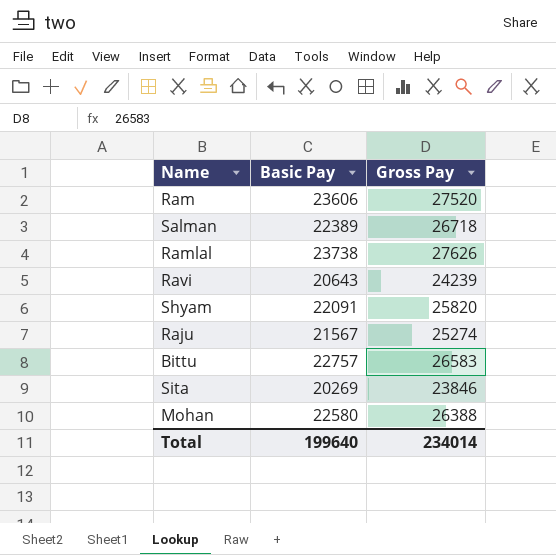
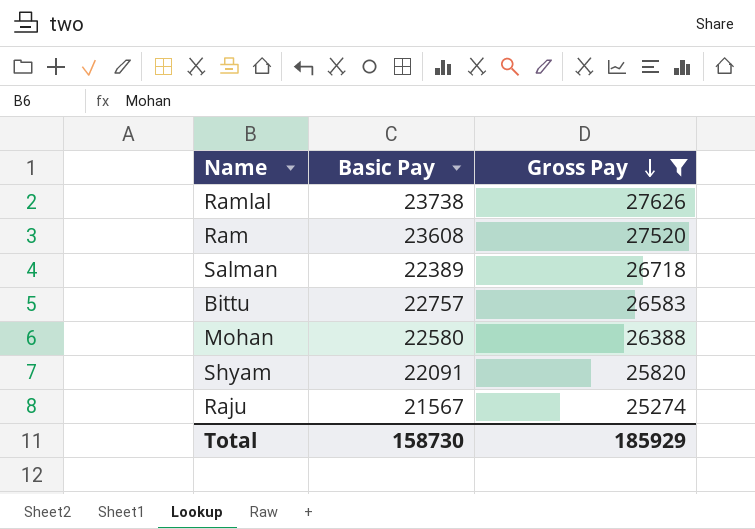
filter: none -> Gross Pay >= 25274
row order: none -> Gross Pay descending
Ram | Basic Pay: 23606 -> 23608
Total | Basic Pay: 199640 -> 158730
Total | Gross Pay: 234014 -> 185929

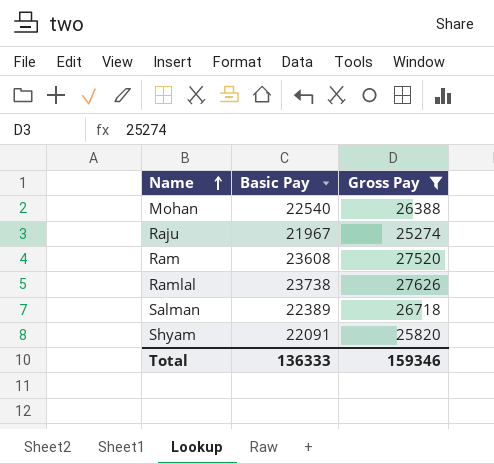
row order: Gross Pay descending -> Name ascending
row Bittu: 22757 | 26583 -> none
Mohan | Basic Pay: 22580 -> 22540
Raju | Basic Pay: 21567 -> 21967
Total | Basic Pay: 158730 -> 136333
Total | Gross Pay: 185929 -> 159346

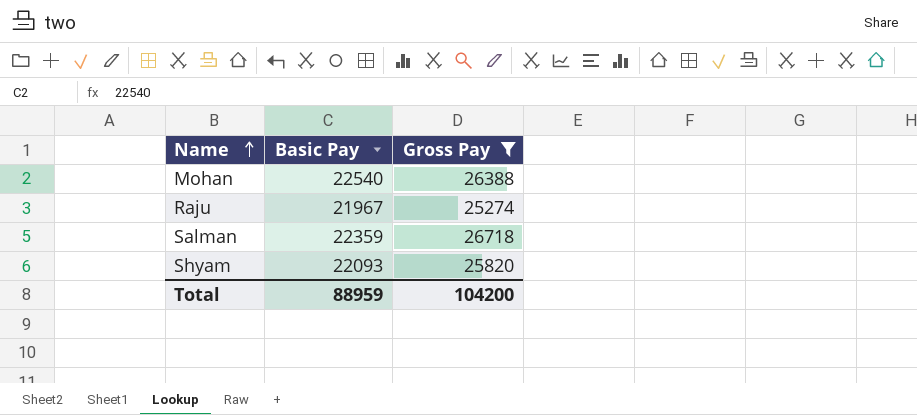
row Ram: 23608 | 27520 -> none
row Ramlal: 23738 | 27626 -> none
Salman | Basic Pay: 22389 -> 22359
Shyam | Basic Pay: 22091 -> 22093
Total | Basic Pay: 136333 -> 88959
Total | Gross Pay: 159346 -> 104200

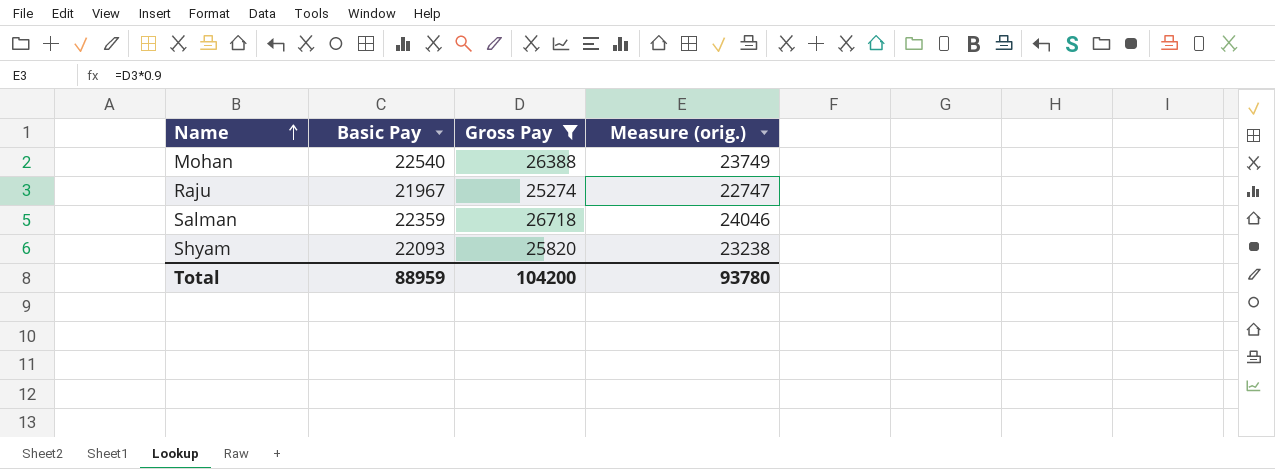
column Measure (orig.) | formula: none -> [Gross Pay] * 0.9

